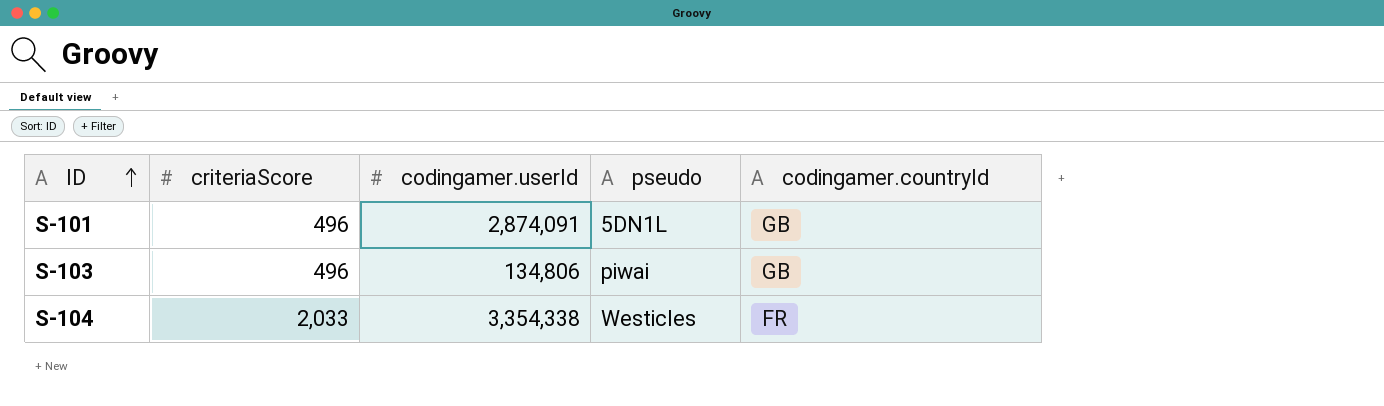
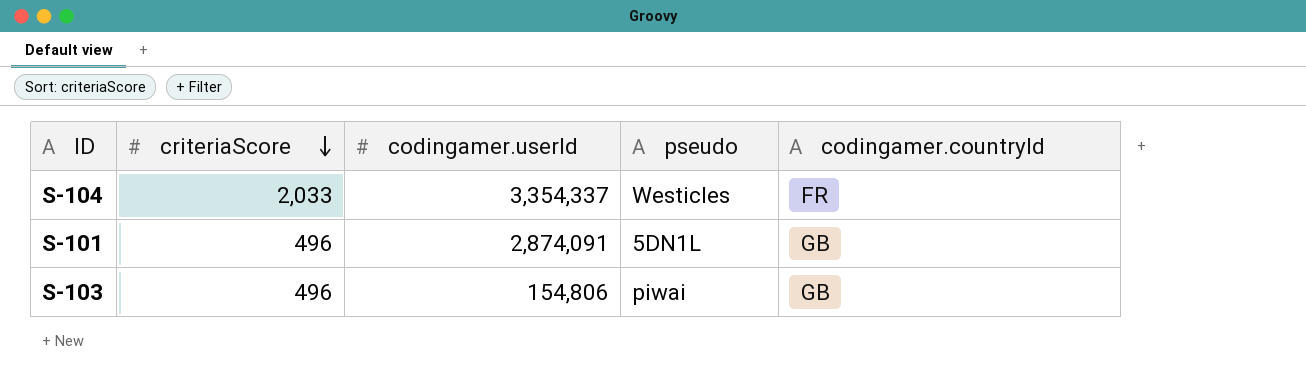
row order: ID ascending -> criteriaScore descending
S-104 | codingamer.userId: 3,354,338 -> 3,354,337
S-103 | codingamer.userId: 134,806 -> 154,806

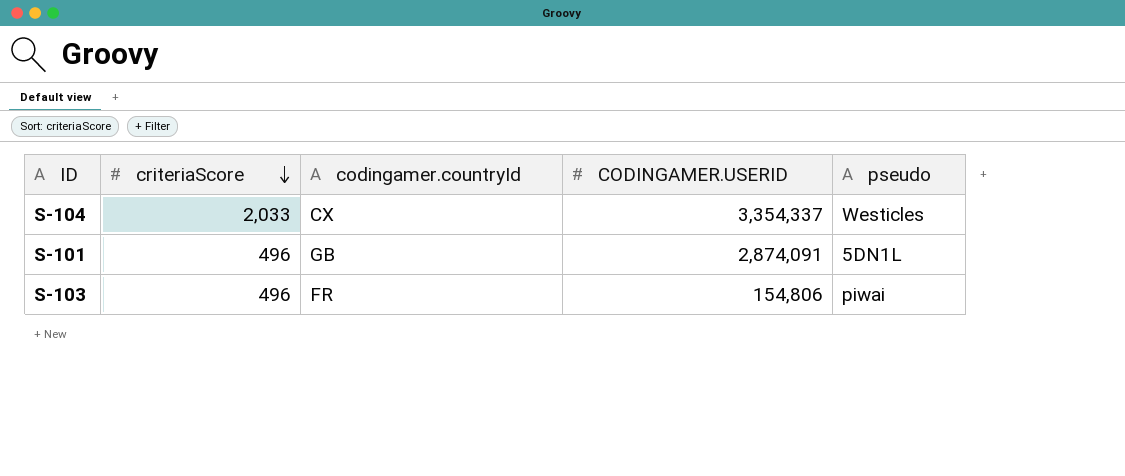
column codingamer.countryId | position: 5 -> 3
column name: codingamer.userId -> CODINGAMER.USERID
S-104 | codingamer.countryId: FR -> CX
S-103 | codingamer.countryId: GB -> FR

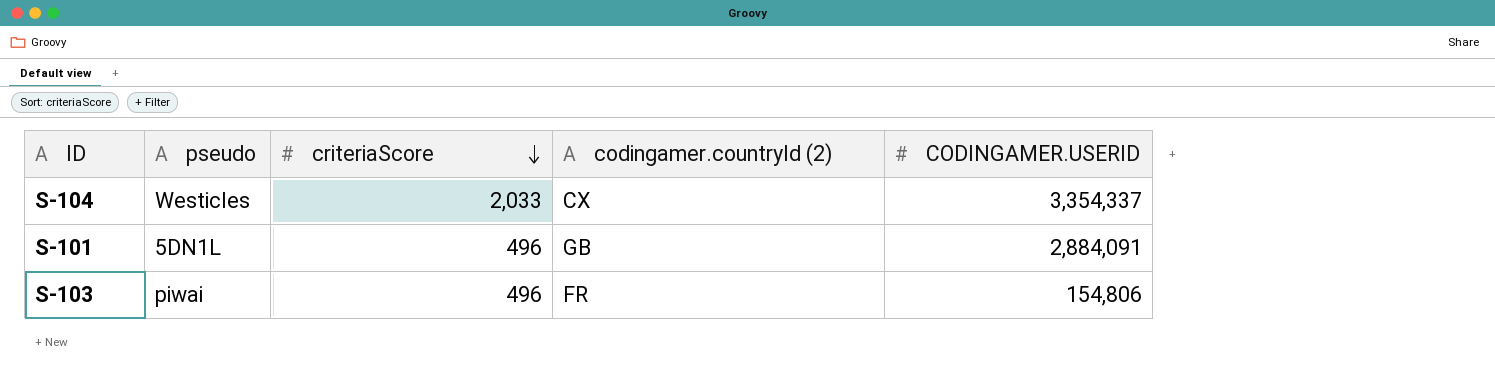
column pseudo | position: 5 -> 2
column name: codingamer.countryId -> codingamer.countryId (2)
S-101 | CODINGAMER.USERID: 2,874,091 -> 2,884,091

